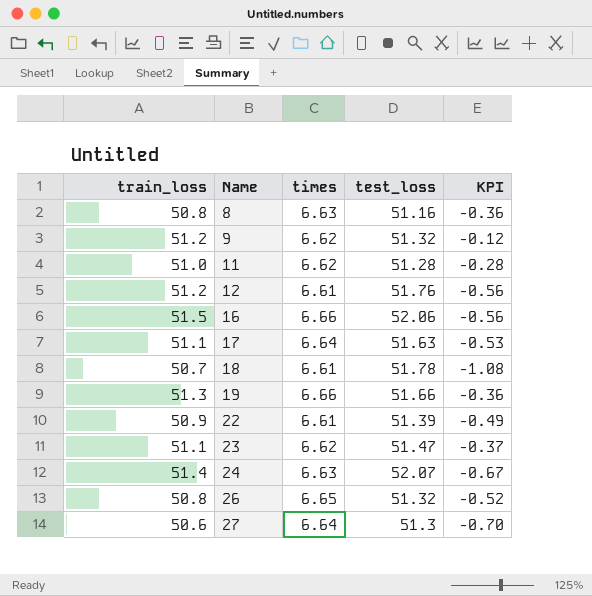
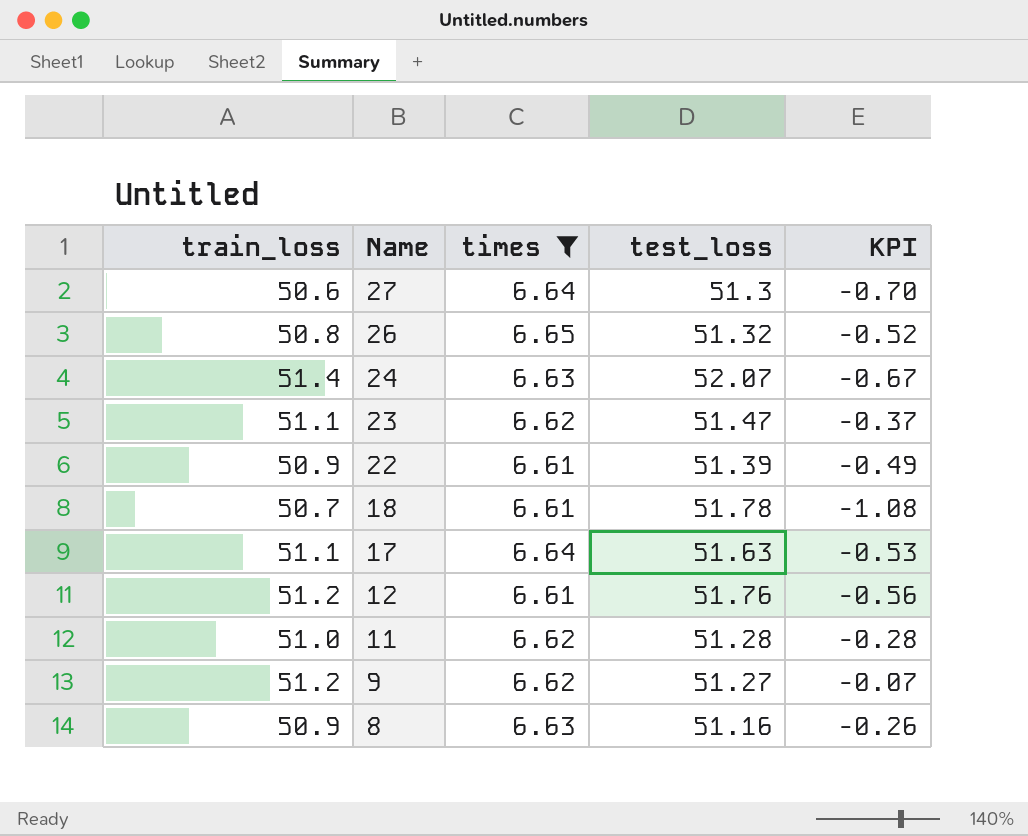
filter: none -> times != 6.66
row order: Name ascending -> Name descending
9 | test_loss: 51.32 -> 51.27
9 | KPI: -0.12 -> -0.07
8 | train_loss: 50.8 -> 50.9
8 | KPI: -0.36 -> -0.26

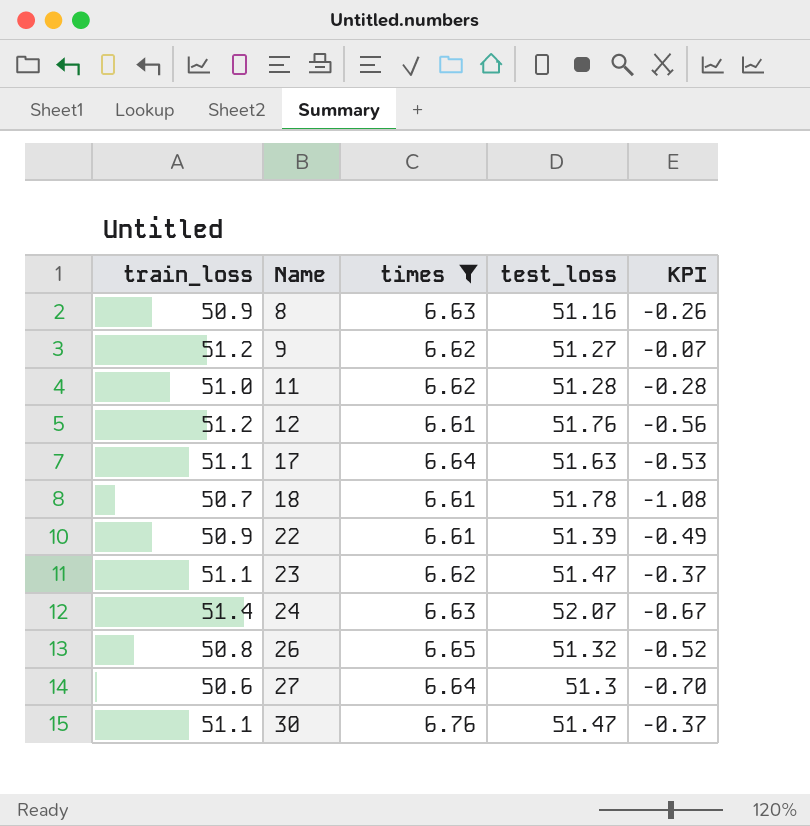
row order: Name descending -> Name ascending
row 30: none -> 51.1 | 6.76 | 51.47 | -0.37

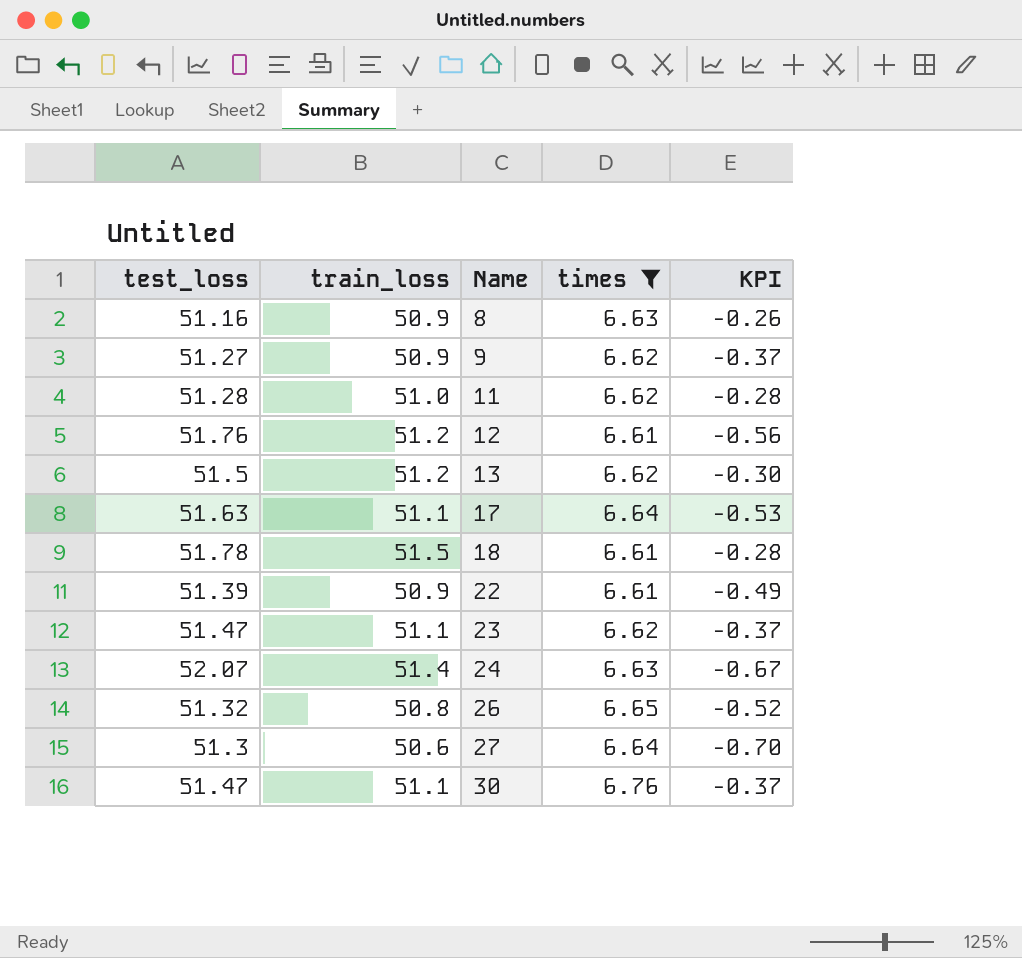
column test_loss | position: 4 -> 1
9 | train_loss: 51.2 -> 50.9
9 | KPI: -0.07 -> -0.37
row 13: none -> 51.5 | 51.2 | 6.62 | -0.30
18 | train_loss: 50.7 -> 51.5
18 | KPI: -1.08 -> -0.28

